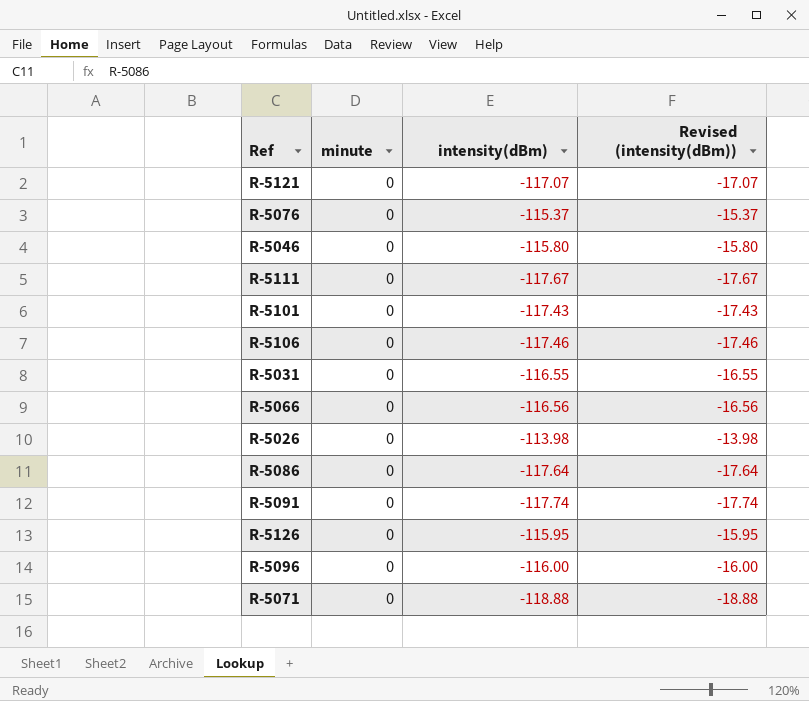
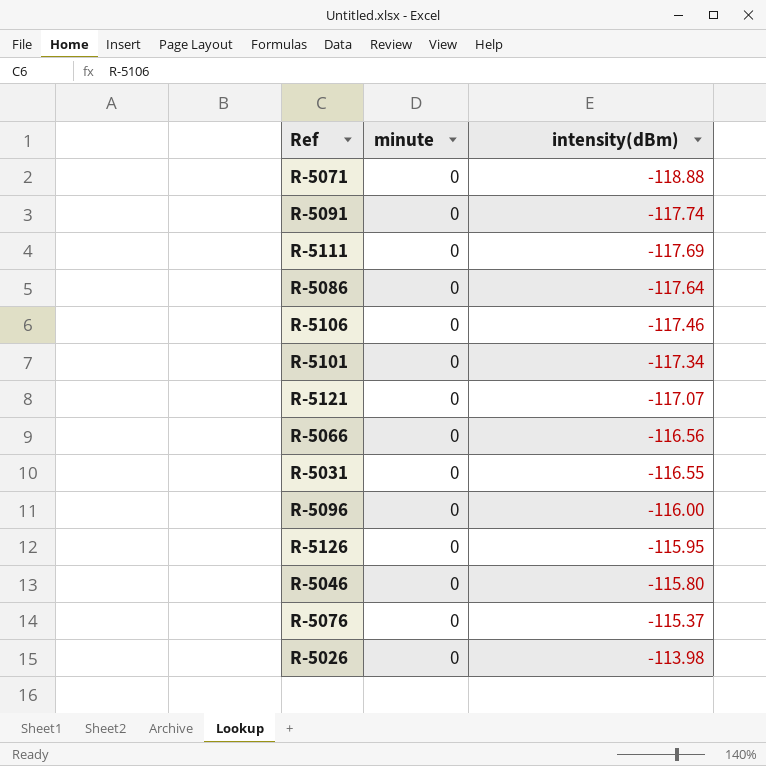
row order: none -> intensity(dBm) ascending
column Revised (intensity(dBm)) | formula: [intensity(dBm)] + 100 -> none
R-5111 | intensity(dBm): -117.67 -> -117.69
R-5101 | intensity(dBm): -117.43 -> -117.34

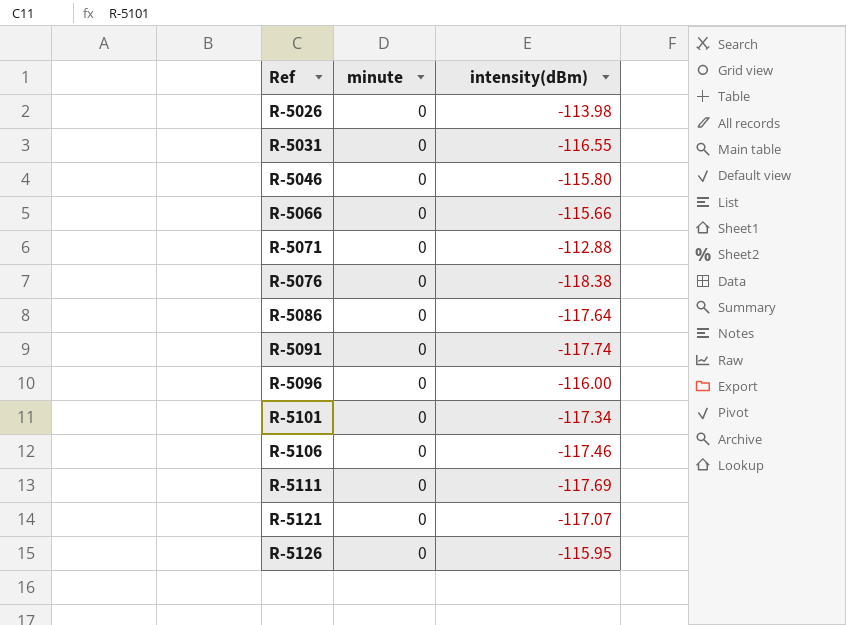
row order: intensity(dBm) ascending -> Ref ascending
R-5066 | intensity(dBm): -116.56 -> -115.66
R-5071 | intensity(dBm): -118.88 -> -112.88
R-5076 | intensity(dBm): -115.37 -> -118.38

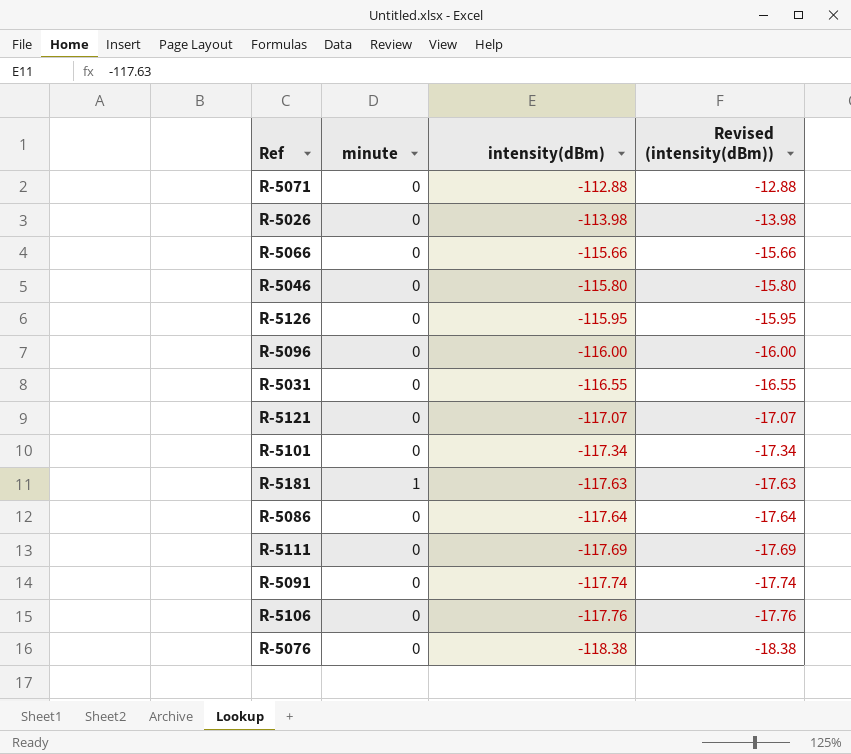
row order: Ref ascending -> intensity(dBm) descending
column Revised (intensity(dBm)) | formula: none -> [intensity(dBm)] + 100
row R-5181: none -> 1 | -117.63 | -17.63
R-5106 | intensity(dBm): -117.46 -> -117.76

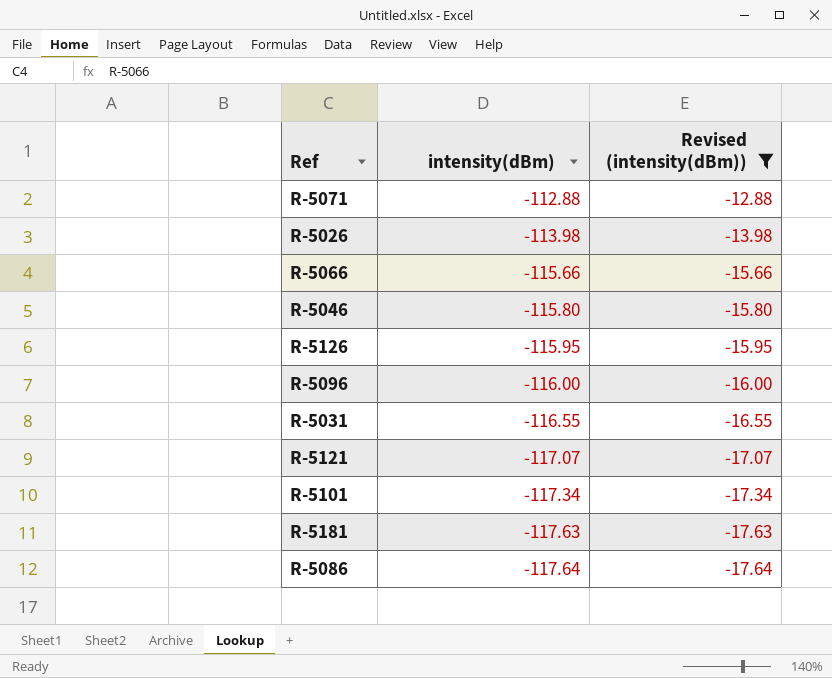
filter: none -> Revised (intensity(dBm)) >= -17.64
column minute | position: 2 -> none

